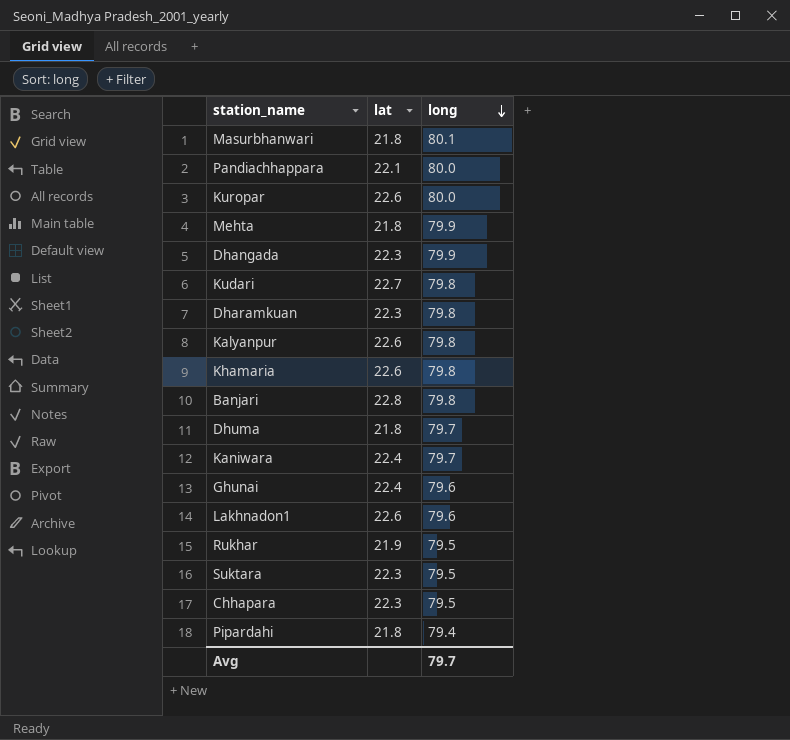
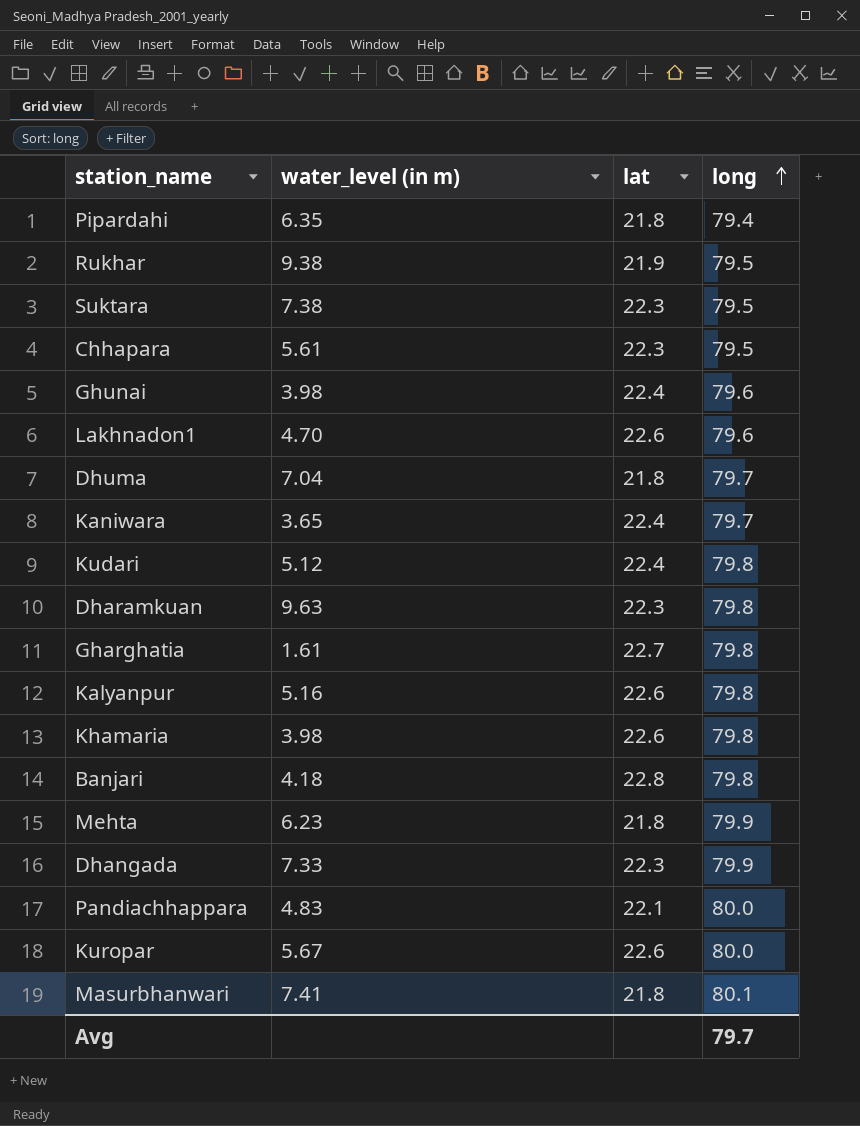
row order: long descending -> long ascending
column water_level (in m) | position: none -> 2
Kudari | lat: 22.7 -> 22.4
row Gharghatia: none -> 1.61 | 22.7 | 79.8

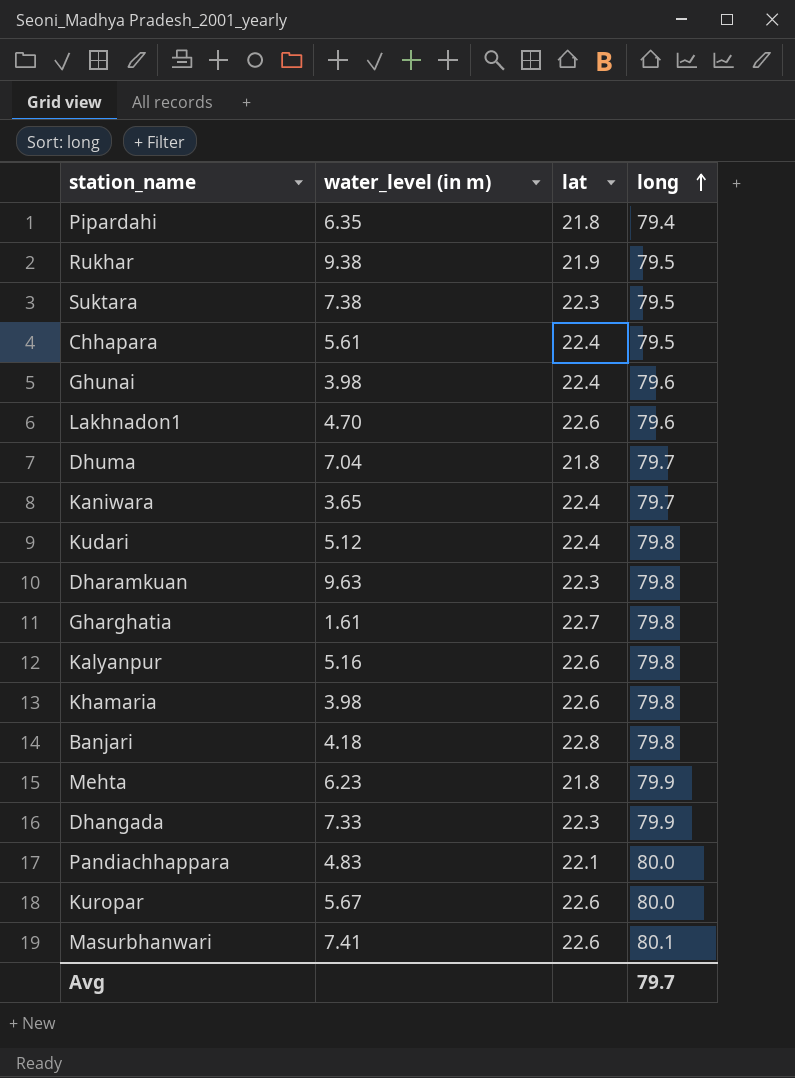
Chhapara | lat: 22.3 -> 22.4
Masurbhanwari | lat: 21.8 -> 22.6

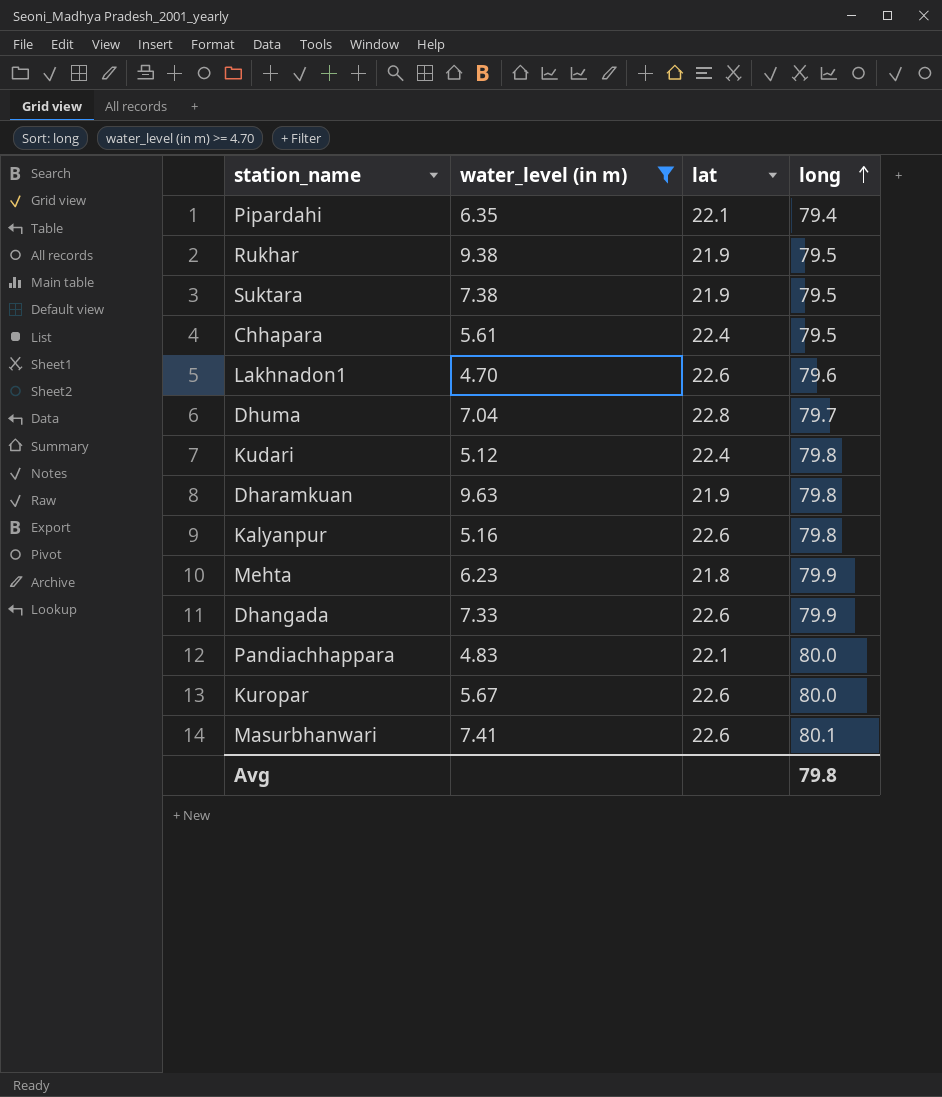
filter: none -> water_level (in m) >= 4.70
Pipardahi | lat: 21.8 -> 22.1
Suktara | lat: 22.3 -> 21.9
Dhuma | lat: 21.8 -> 22.8
Dharamkuan | lat: 22.3 -> 21.9
Dhangada | lat: 22.3 -> 22.6
Avg | long: 79.7 -> 79.8

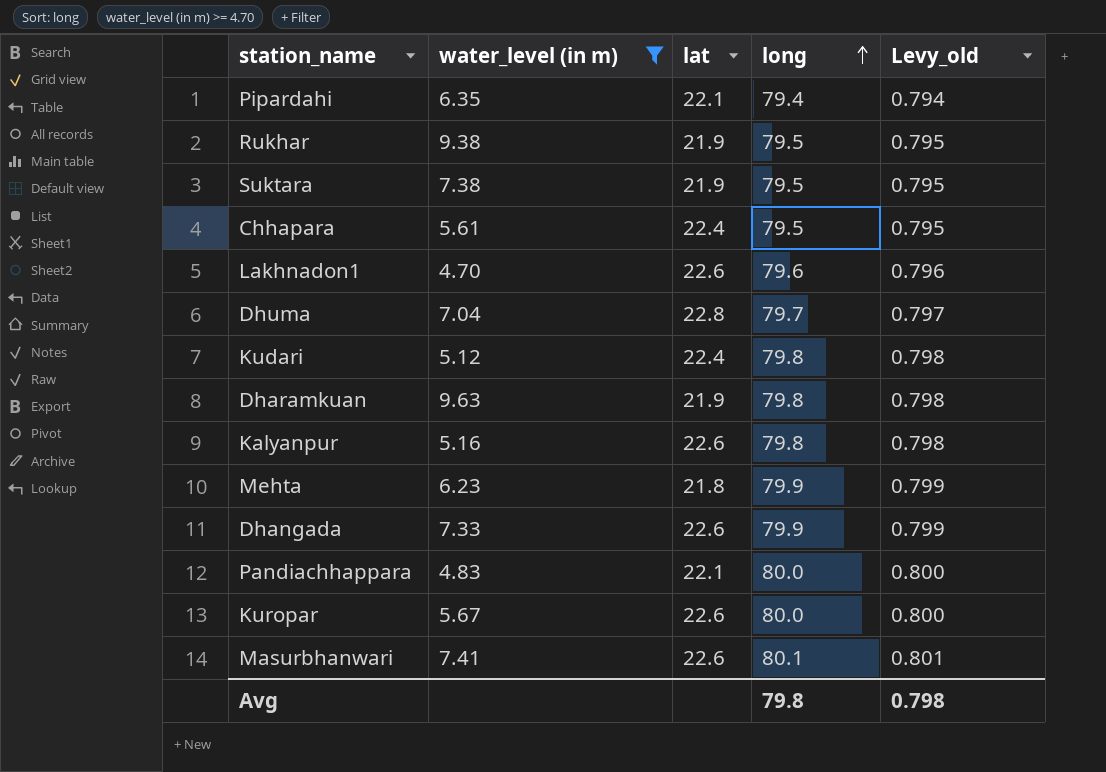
column Levy_old | formula: none -> [long] * 0.01

